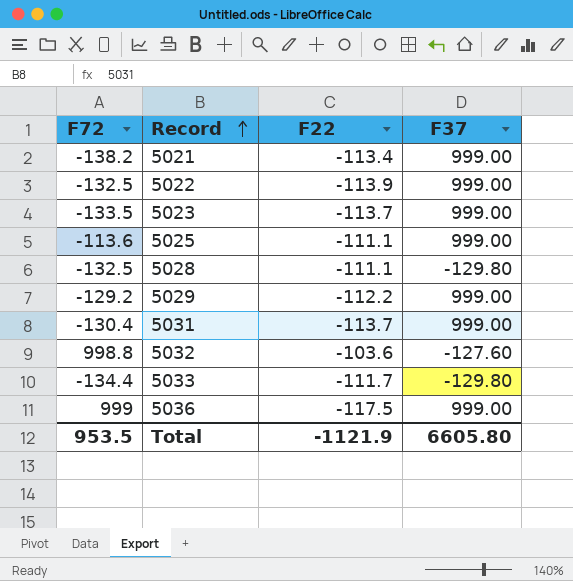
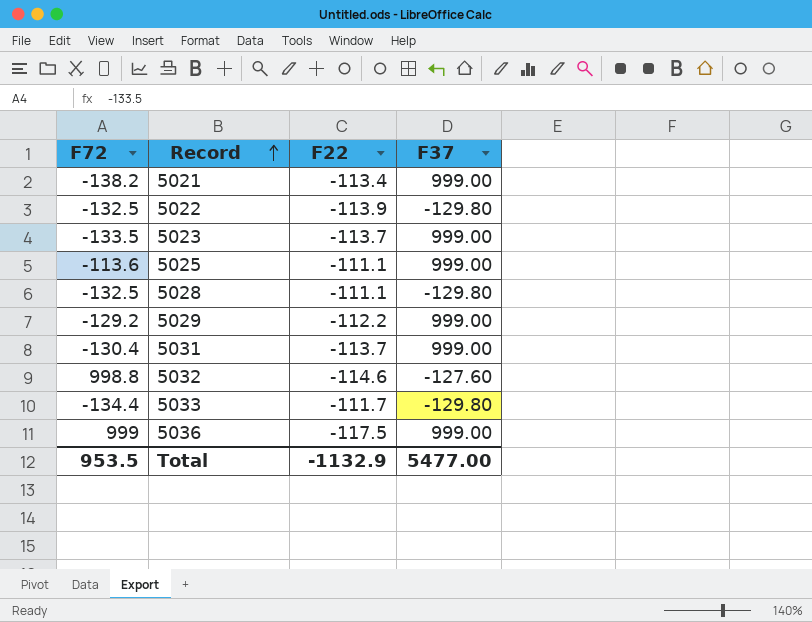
5022 | F37: 999.00 -> -129.80
5032 | F22: -103.6 -> -114.6
Total | F22: -1121.9 -> -1132.9
Total | F37: 6605.80 -> 5477.00

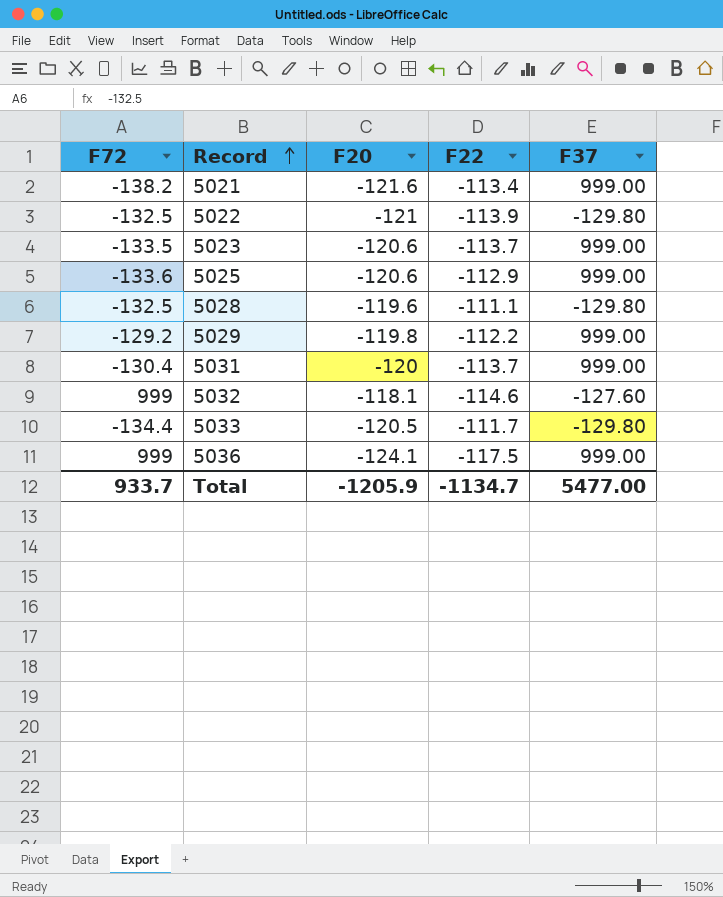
column F20 | position: none -> 3
5025 | F72: -113.6 -> -133.6
5025 | F22: -111.1 -> -112.9
5032 | F72: 998.8 -> 999
Total | F72: 953.5 -> 933.7
Total | F22: -1132.9 -> -1134.7

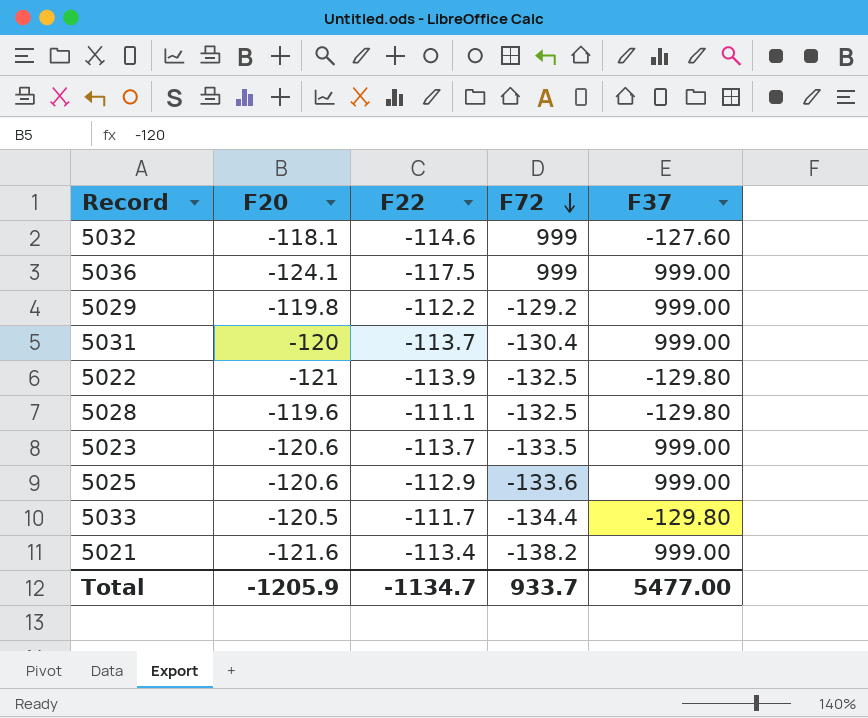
row order: Record ascending -> F72 descending
column F72 | position: 1 -> 4

